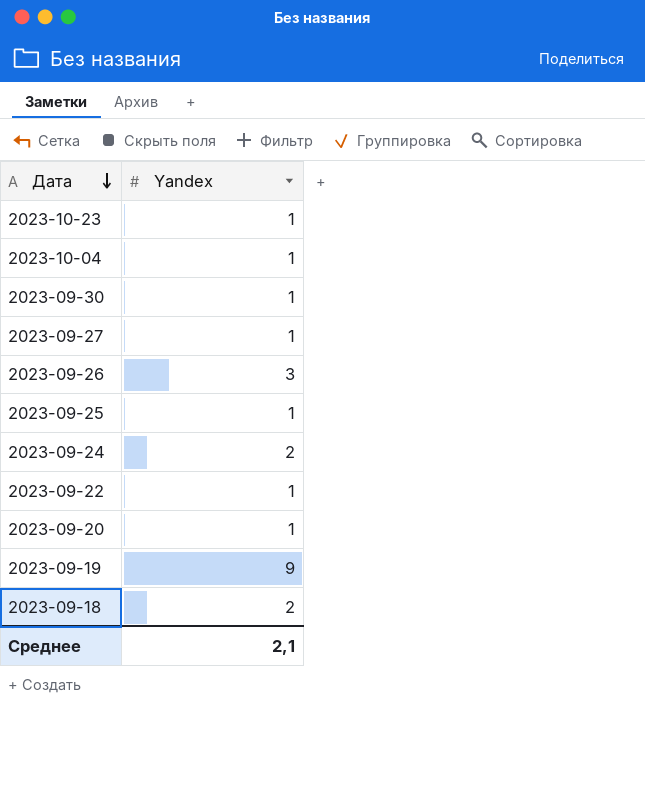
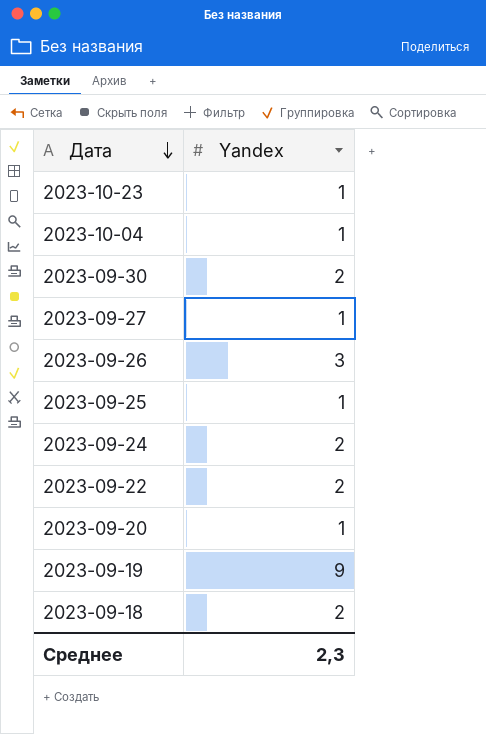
2023-09-30 | Yandex: 1 -> 2
2023-09-22 | Yandex: 1 -> 2
Среднее | Yandex: 2,1 -> 2,3

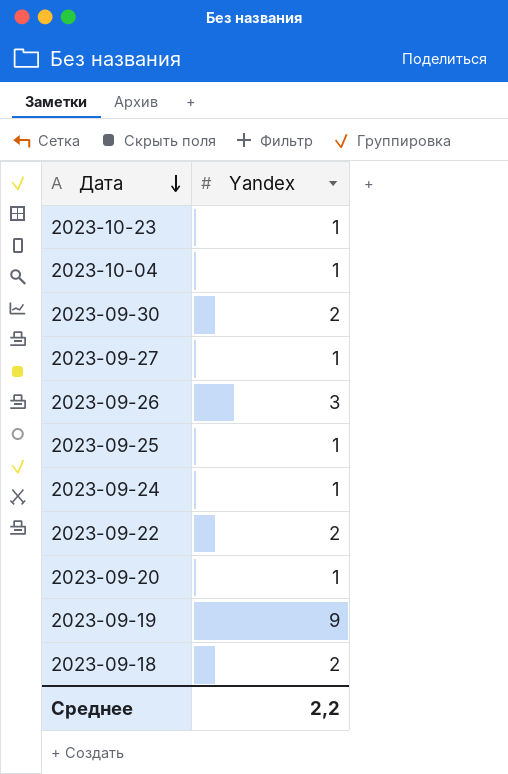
2023-09-24 | Yandex: 2 -> 1
Среднее | Yandex: 2,3 -> 2,2

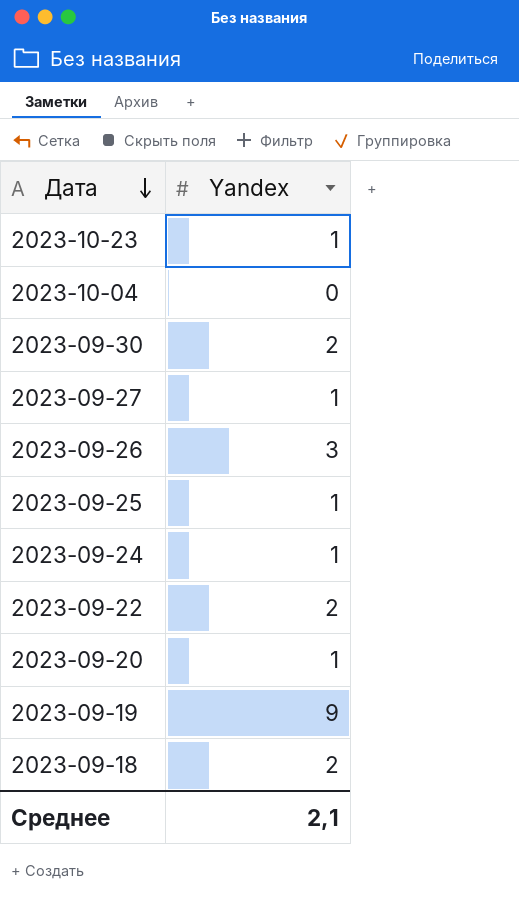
2023-10-04 | Yandex: 1 -> 0
Среднее | Yandex: 2,2 -> 2,1

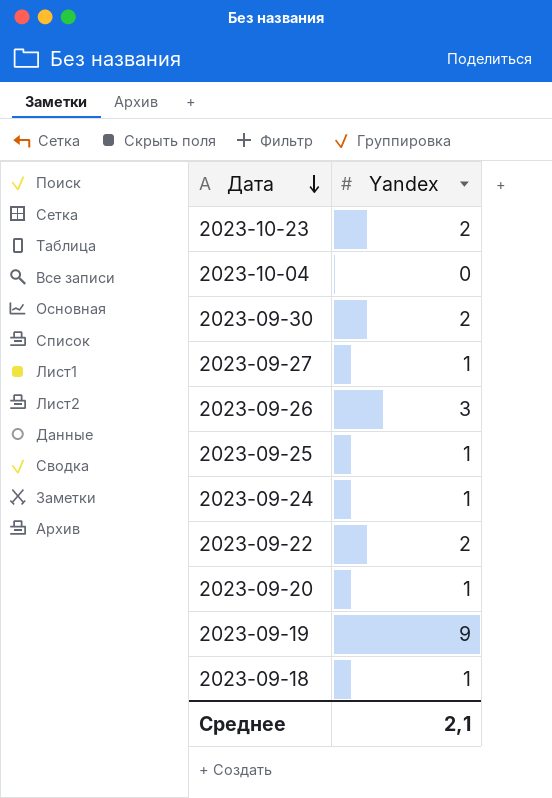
2023-10-23 | Yandex: 1 -> 2
2023-09-18 | Yandex: 2 -> 1

